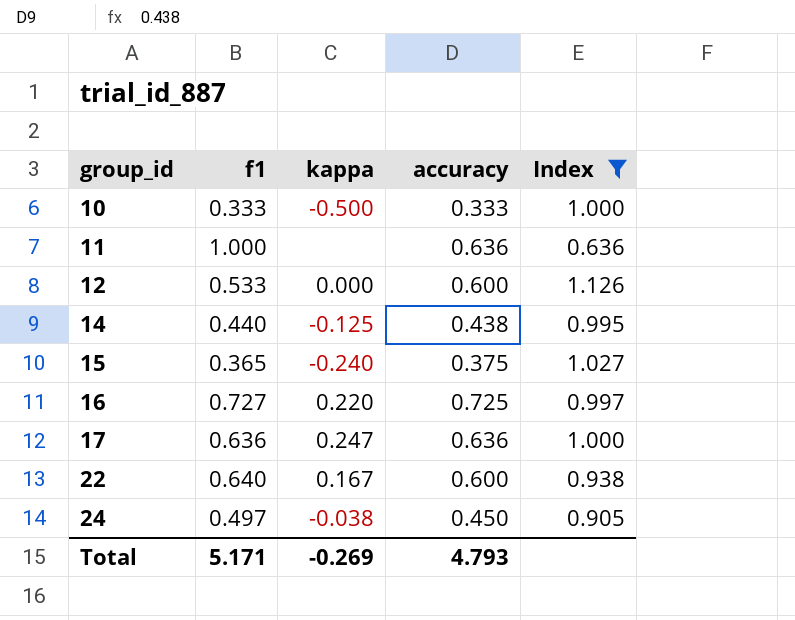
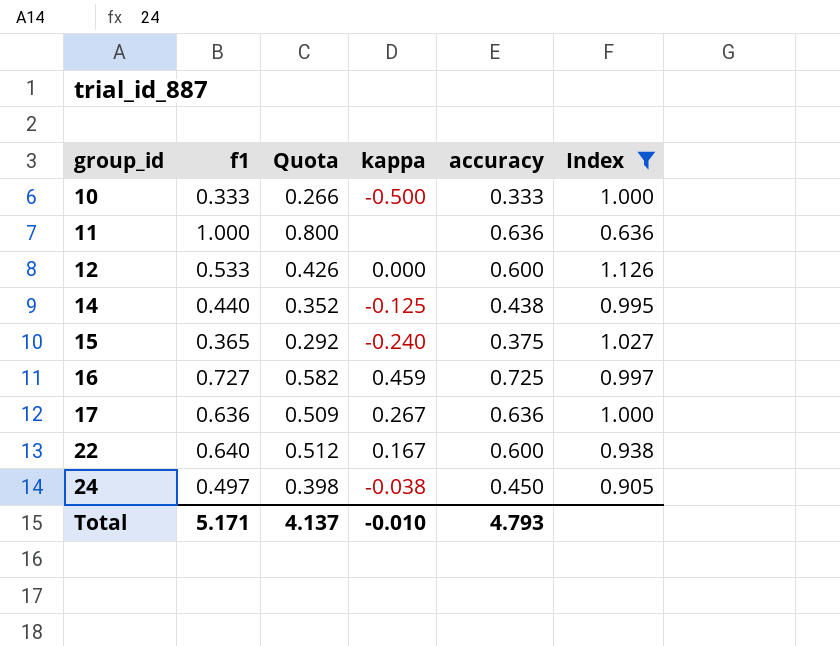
column Quota | formula: none -> [f1] * 0.8
16 | kappa: 0.220 -> 0.459
17 | kappa: 0.247 -> 0.267
Total | kappa: -0.269 -> -0.010

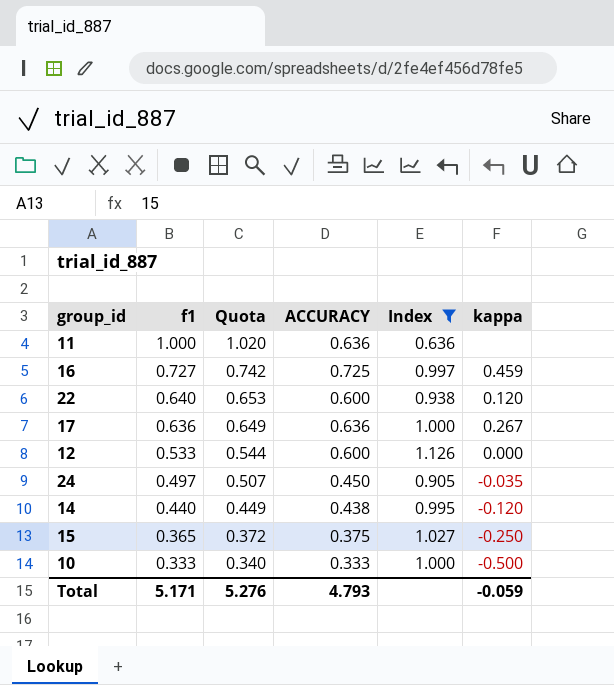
row order: group_id ascending -> f1 descending
column Quota | formula: [f1] * 0.8 -> [f1] * 1.02
column name: accuracy -> ACCURACY
column kappa | position: 4 -> 6
22 | kappa: 0.167 -> 0.120
24 | kappa: -0.038 -> -0.035
14 | kappa: -0.125 -> -0.120
15 | kappa: -0.240 -> -0.250
Total | Quota: 4.137 -> 5.276
Total | kappa: -0.010 -> -0.059

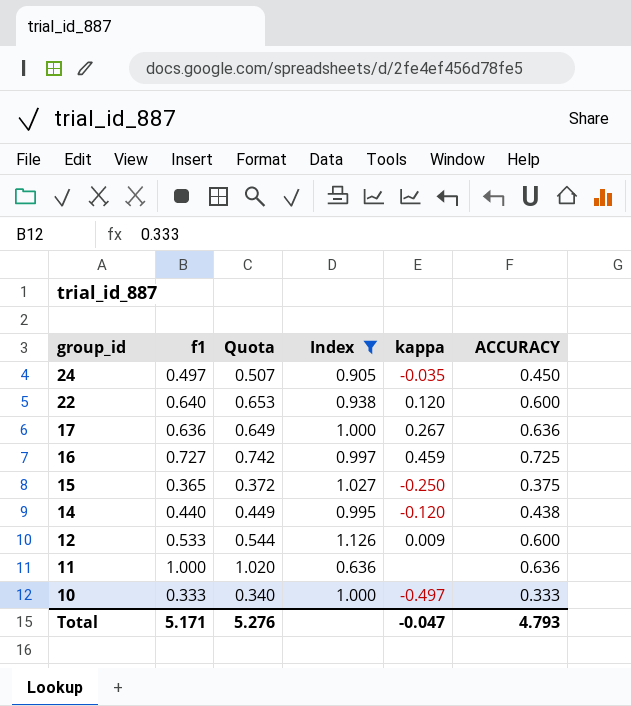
row order: f1 descending -> group_id descending
column ACCURACY | position: 4 -> 6
12 | kappa: 0.000 -> 0.009
10 | kappa: -0.500 -> -0.497
Total | kappa: -0.059 -> -0.047

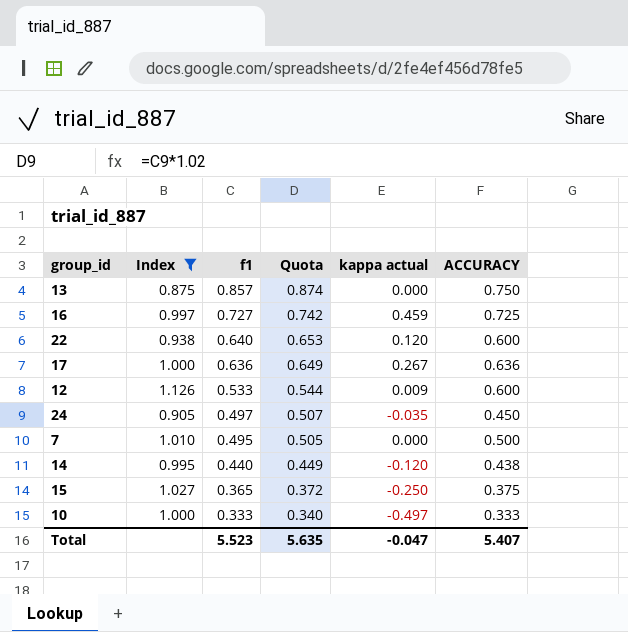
row order: group_id descending -> f1 descending
column Index | position: 4 -> 2
column name: kappa -> kappa actual
row 11: 1.000 | 1.020 | 0.636 | none | 0.636 -> none
row 13: none -> 0.875 | 0.857 | 0.874 | 0.000 | 0.750
row 7: none -> 1.010 | 0.495 | 0.505 | 0.000 | 0.500
Total | f1: 5.171 -> 5.523
Total | Quota: 5.276 -> 5.635
Total | ACCURACY: 4.793 -> 5.407

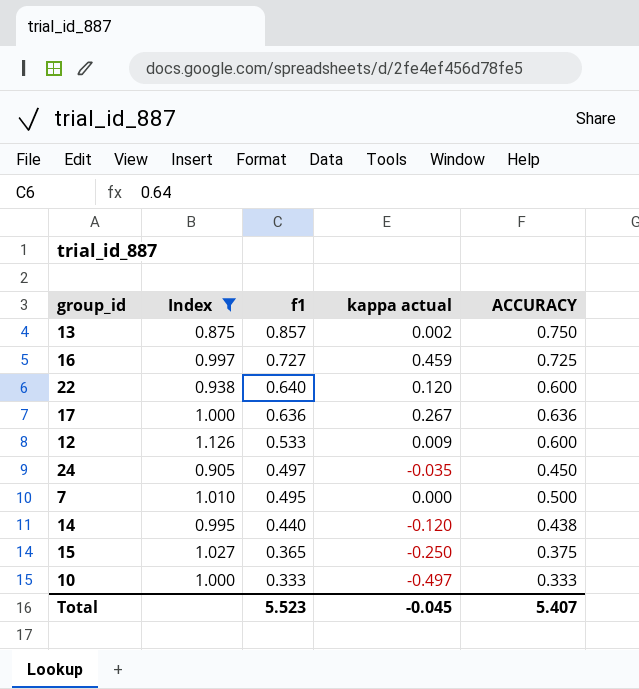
column Quota | formula: [f1] * 1.02 -> none
13 | kappa actual: 0.000 -> 0.002
Total | kappa actual: -0.047 -> -0.045

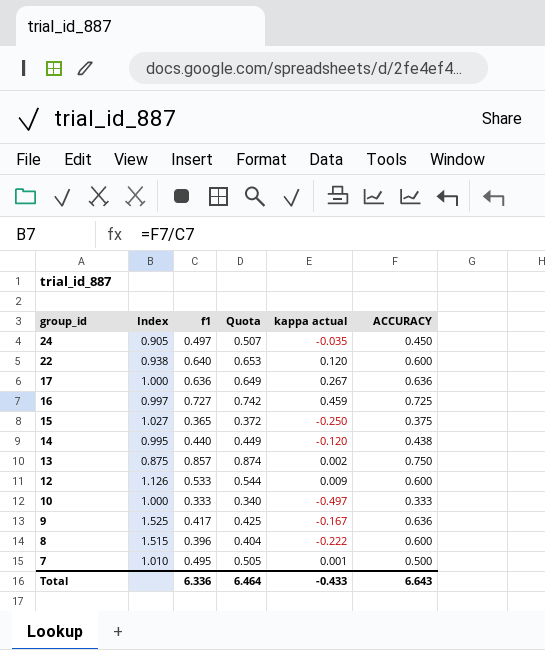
filter: Index <= 1.126 -> none
row order: f1 descending -> group_id descending
column Quota | formula: none -> [f1] * 1.02
7 | kappa actual: 0.000 -> 0.001
Total | f1: 5.523 -> 6.336
Total | kappa actual: -0.045 -> -0.433
Total | ACCURACY: 5.407 -> 6.643

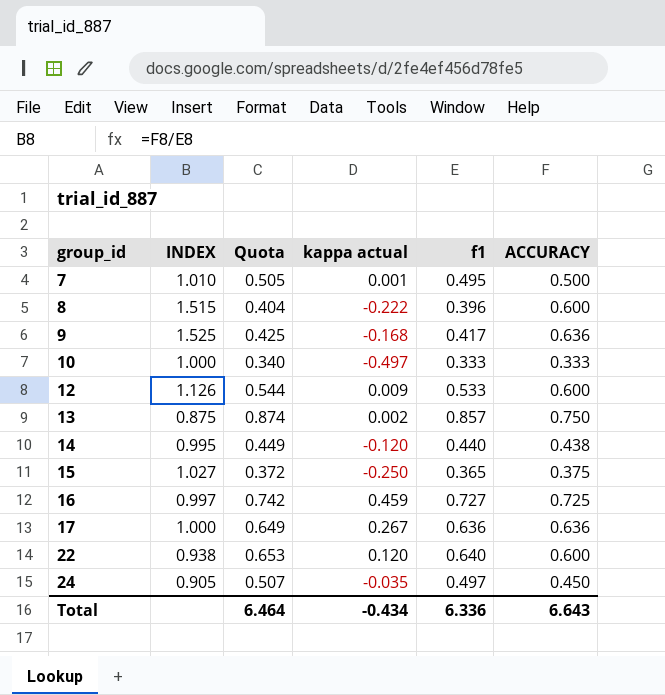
row order: group_id descending -> group_id ascending
column name: Index -> INDEX
column f1 | position: 3 -> 5
9 | kappa actual: -0.167 -> -0.168
Total | kappa actual: -0.433 -> -0.434

